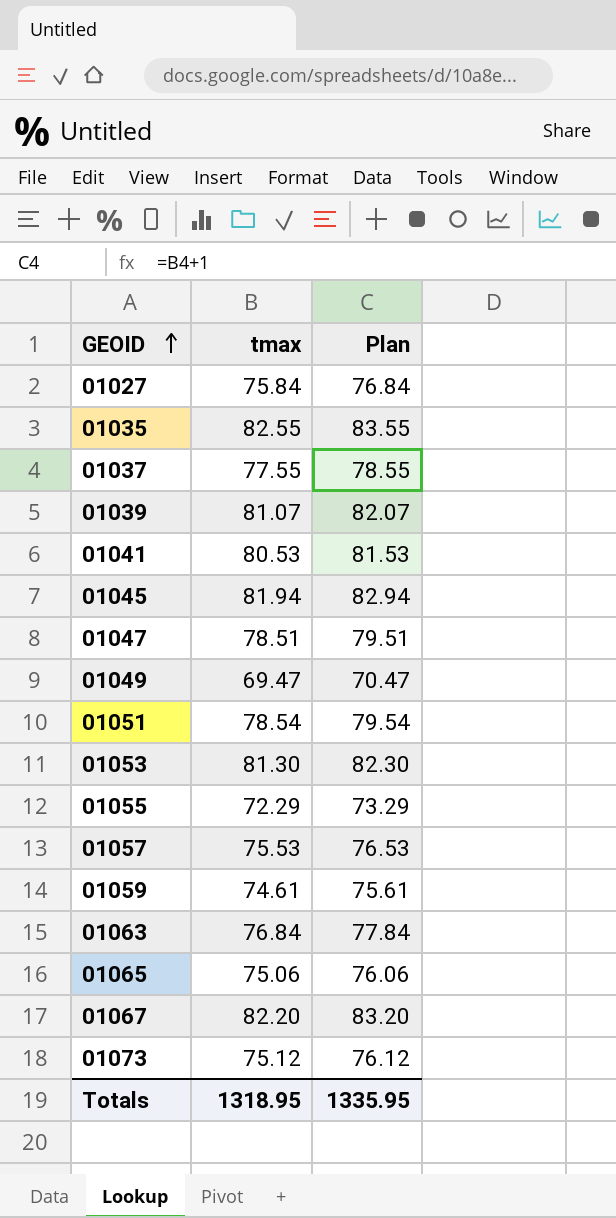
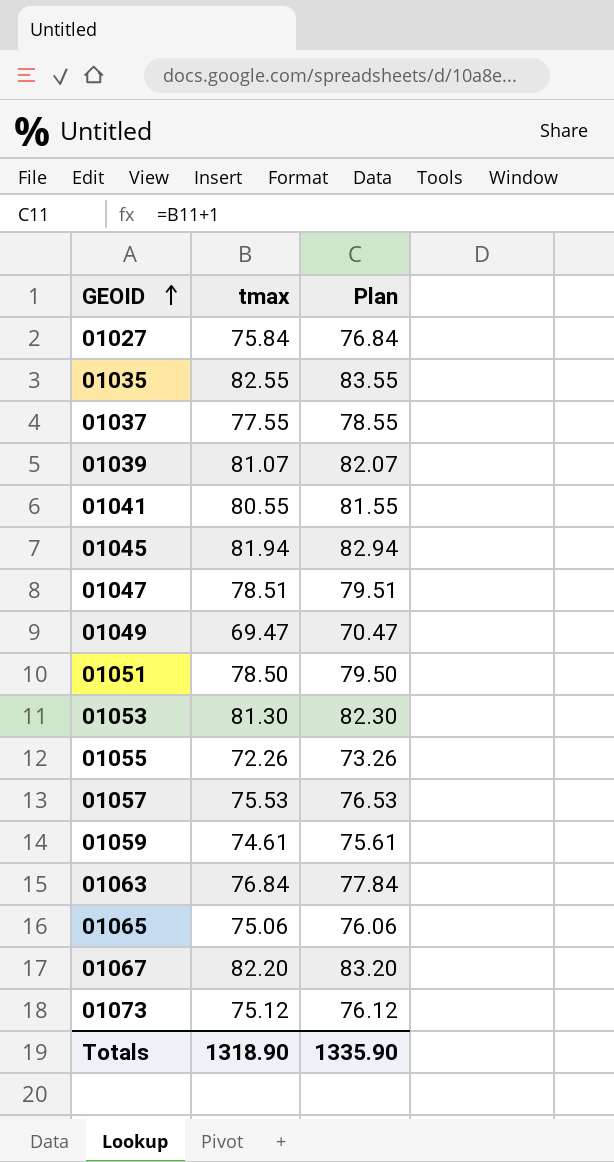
01041 | tmax: 80.53 -> 80.55
01041 | Plan: 81.53 -> 81.55
01051 | tmax: 78.54 -> 78.50
01051 | Plan: 79.54 -> 79.50
01055 | tmax: 72.29 -> 72.26
01055 | Plan: 73.29 -> 73.26
Totals | tmax: 1318.95 -> 1318.90
Totals | Plan: 1335.95 -> 1335.90

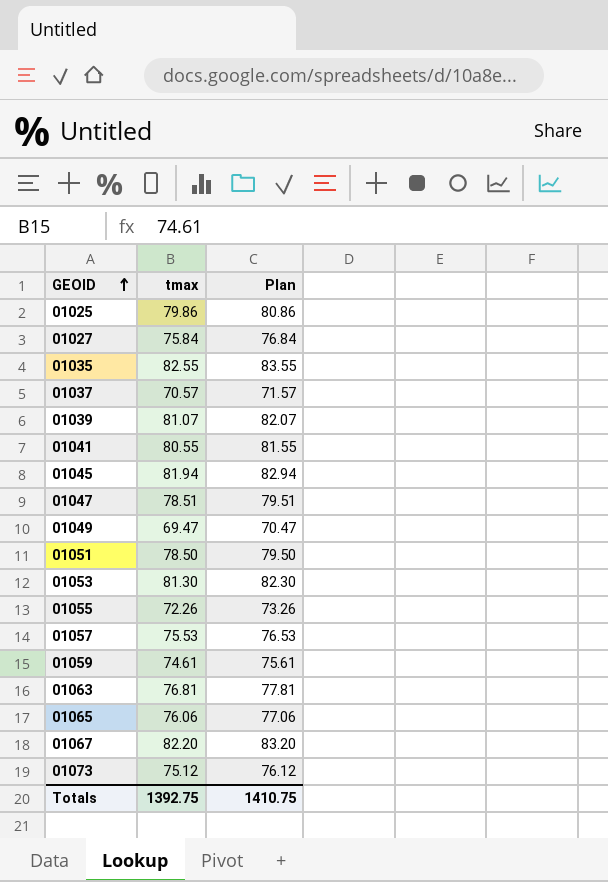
row 01025: none -> 79.86 | 80.86
01037 | tmax: 77.55 -> 70.57
01037 | Plan: 78.55 -> 71.57
01063 | tmax: 76.84 -> 76.81
01063 | Plan: 77.84 -> 77.81
01065 | tmax: 75.06 -> 76.06
01065 | Plan: 76.06 -> 77.06
Totals | tmax: 1318.90 -> 1392.75
Totals | Plan: 1335.90 -> 1410.75

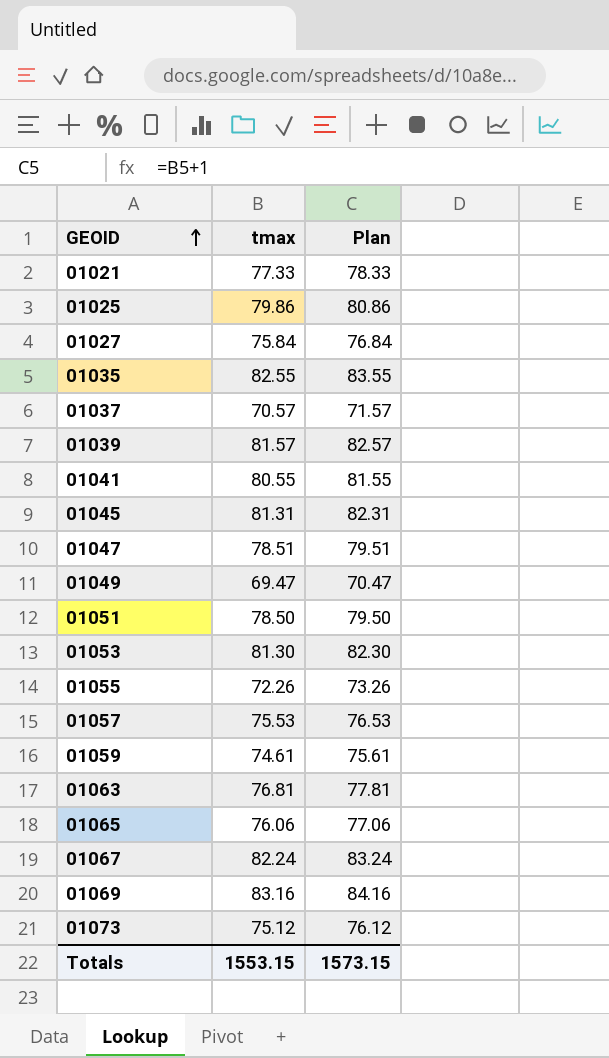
row 01021: none -> 77.33 | 78.33
01039 | tmax: 81.07 -> 81.57
01039 | Plan: 82.07 -> 82.57
01045 | tmax: 81.94 -> 81.31
01045 | Plan: 82.94 -> 82.31
01067 | tmax: 82.20 -> 82.24
01067 | Plan: 83.20 -> 83.24
row 01069: none -> 83.16 | 84.16
Totals | tmax: 1392.75 -> 1553.15
Totals | Plan: 1410.75 -> 1573.15

